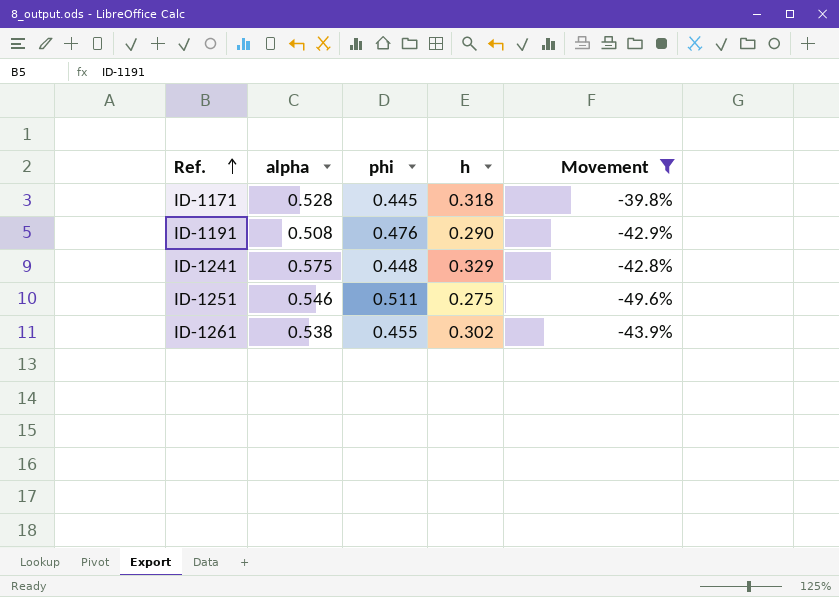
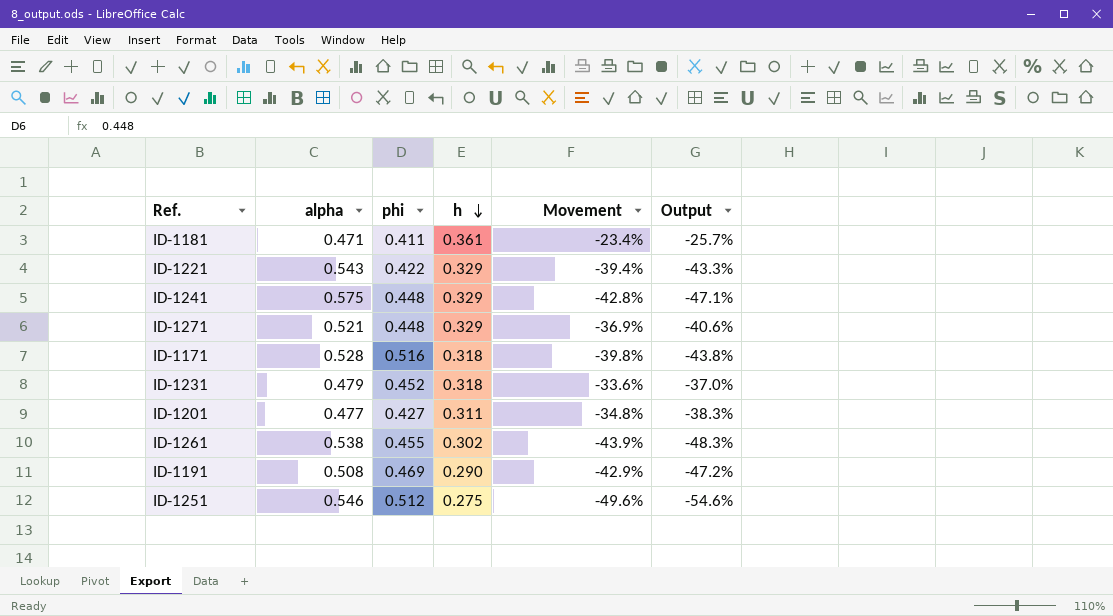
filter: Movement <= -39.8% -> none
row order: Ref. ascending -> h descending
column Output | formula: none -> [Movement] * 1.1
ID-1171 | phi: 0.445 -> 0.516
ID-1191 | phi: 0.476 -> 0.469
ID-1251 | phi: 0.511 -> 0.512

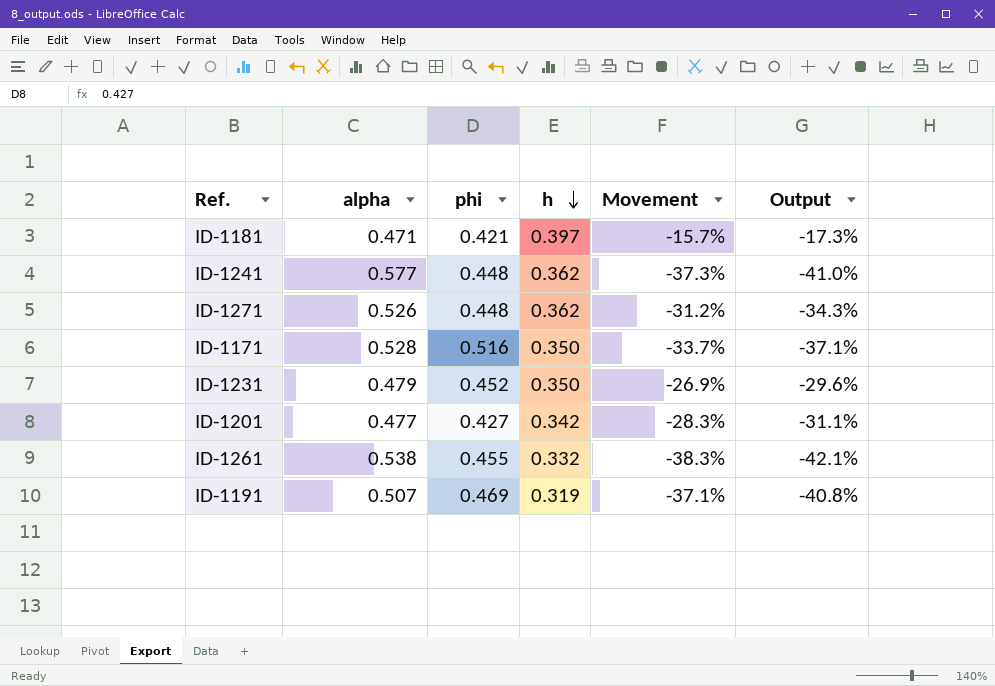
row ID-1221: 0.543 | 0.422 | 0.329 | -39.4% | -43.3% -> none
row ID-1251: 0.546 | 0.512 | 0.275 | -49.6% | -54.6% -> none
ID-1181 | phi: 0.411 -> 0.421
ID-1181 | h: 0.361 -> 0.397
ID-1181 | Movement: -23.4% -> -15.7%
ID-1181 | Output: -25.7% -> -17.3%
ID-1241 | alpha: 0.575 -> 0.577
ID-1241 | h: 0.329 -> 0.362
ID-1241 | Movement: -42.8% -> -37.3%
ID-1241 | Output: -47.1% -> -41.0%
ID-1271 | alpha: 0.521 -> 0.526
ID-1271 | h: 0.329 -> 0.362
ID-1271 | Movement: -36.9% -> -31.2%
ID-1271 | Output: -40.6% -> -34.3%
ID-1171 | h: 0.318 -> 0.350
ID-1171 | Movement: -39.8% -> -33.7%
ID-1171 | Output: -43.8% -> -37.1%
ID-1231 | h: 0.318 -> 0.350
ID-1231 | Movement: -33.6% -> -26.9%
ID-1231 | Output: -37.0% -> -29.6%
ID-1201 | h: 0.311 -> 0.342
ID-1201 | Movement: -34.8% -> -28.3%
ID-1201 | Output: -38.3% -> -31.1%
ID-1261 | h: 0.302 -> 0.332
ID-1261 | Movement: -43.9% -> -38.3%
ID-1261 | Output: -48.3% -> -42.1%
ID-1191 | alpha: 0.508 -> 0.507
ID-1191 | h: 0.290 -> 0.319
ID-1191 | Movement: -42.9% -> -37.1%
ID-1191 | Output: -47.2% -> -40.8%

